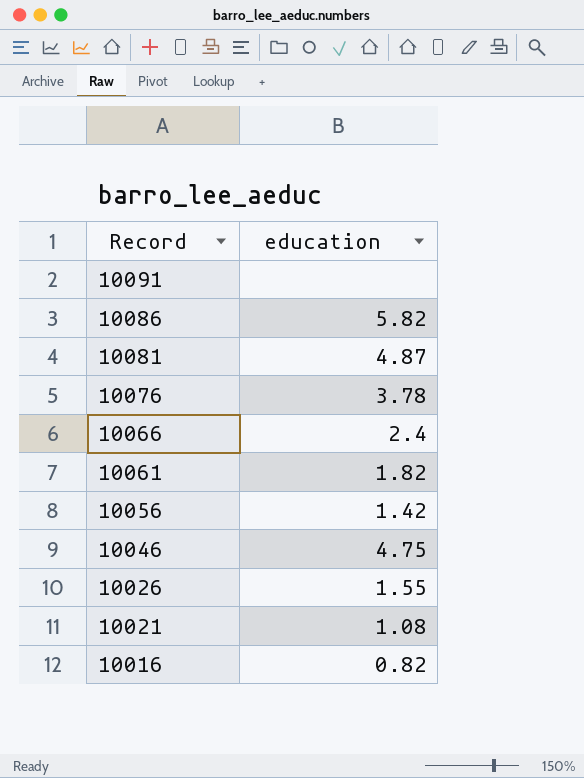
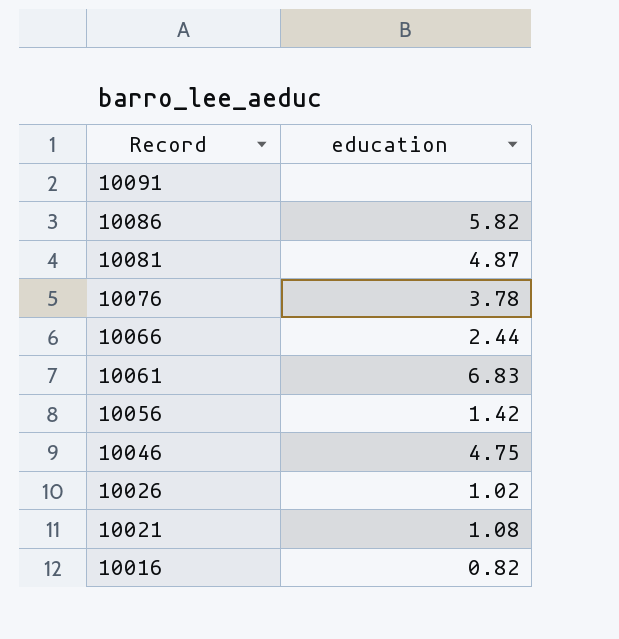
10066 | education: 2.4 -> 2.44
10061 | education: 1.82 -> 6.83
10026 | education: 1.55 -> 1.02

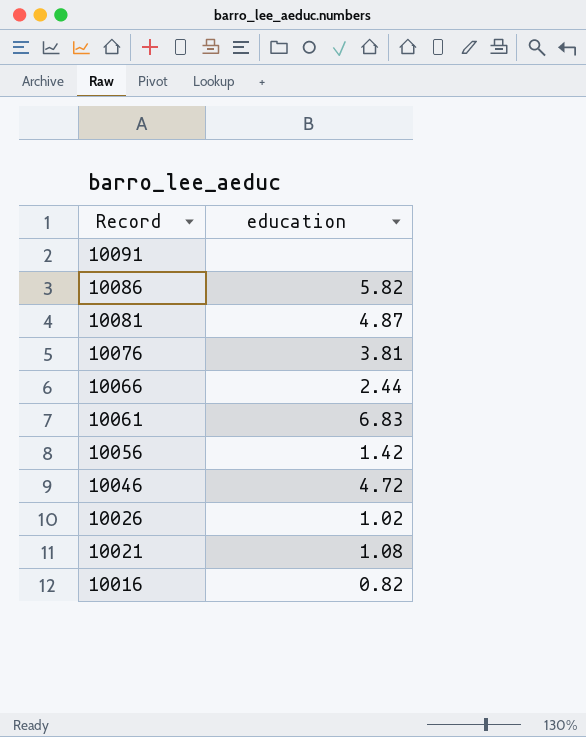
10076 | education: 3.78 -> 3.81
10046 | education: 4.75 -> 4.72

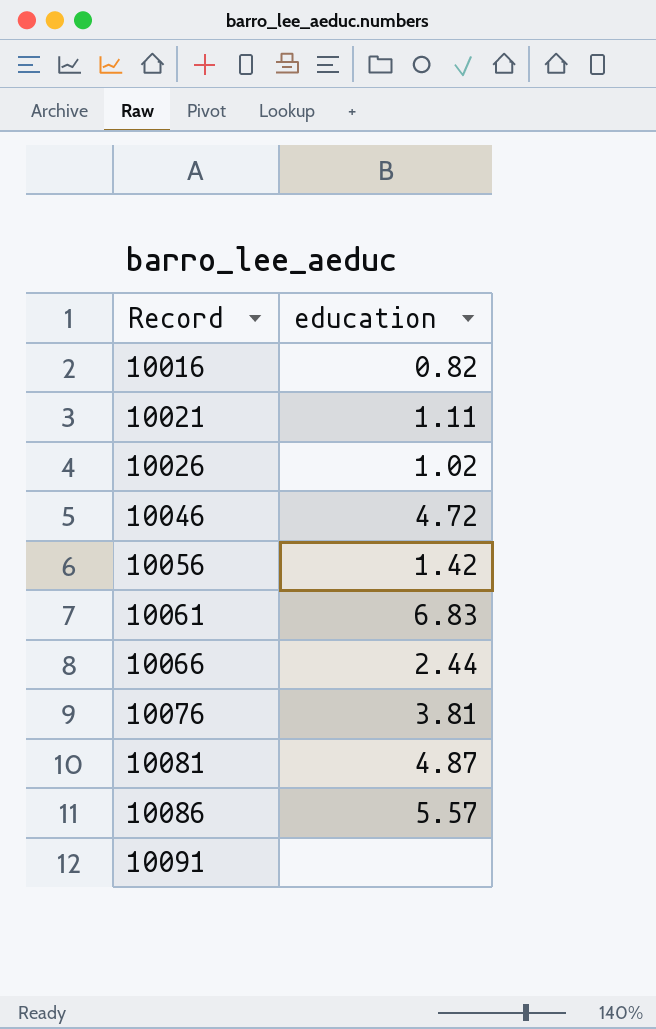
row order: Record descending -> Record ascending
10021 | education: 1.08 -> 1.11
10086 | education: 5.82 -> 5.57

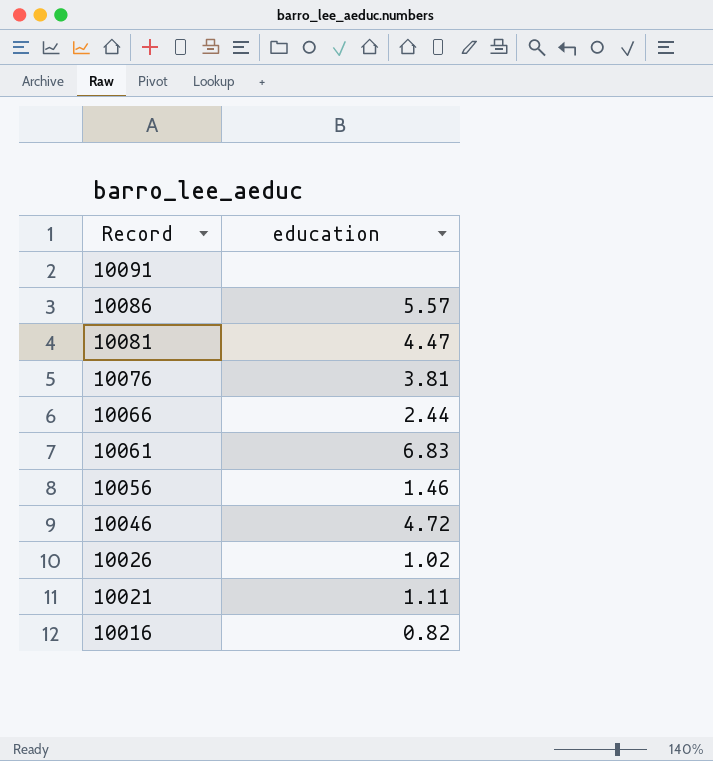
row order: Record ascending -> Record descending
10081 | education: 4.87 -> 4.47
10056 | education: 1.42 -> 1.46

